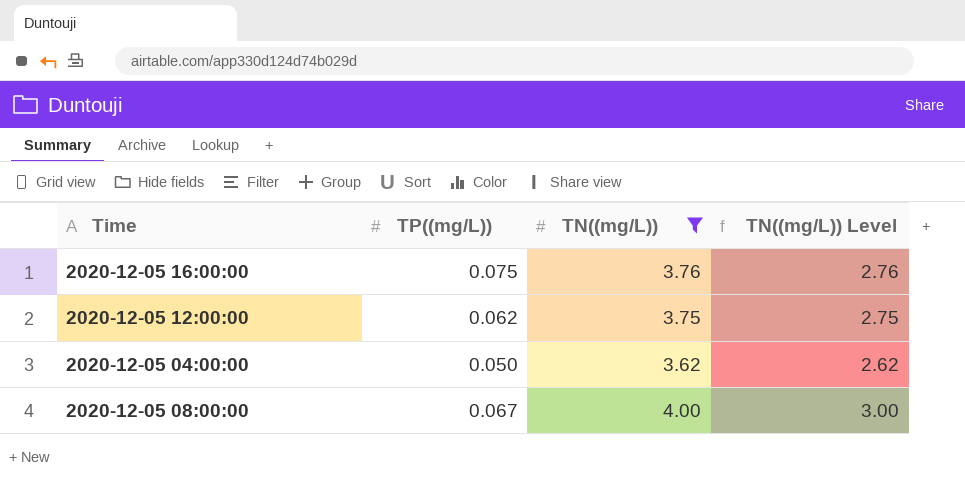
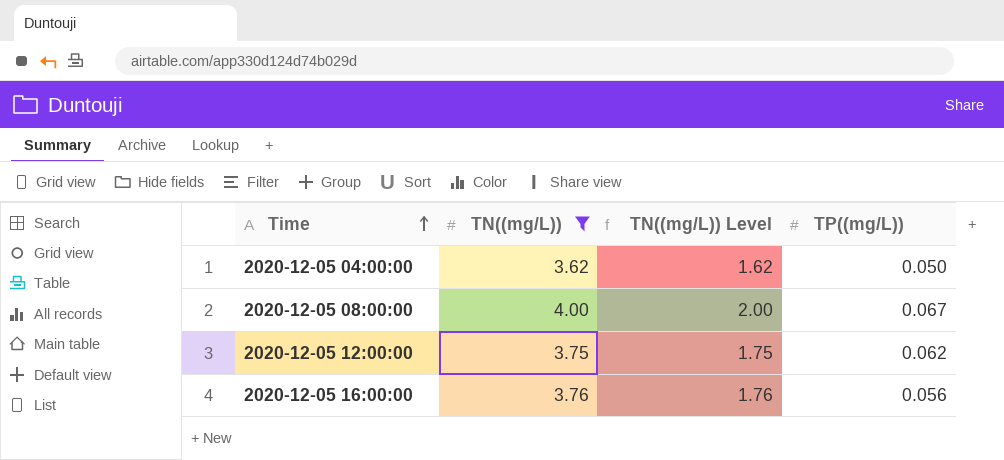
row order: none -> Time ascending
column TN((mg/L)) Level | formula: [TN((mg/L))] - 1 -> [TN((mg/L))] - 2
column TP((mg/L)) | position: 2 -> 4
2020-12-05 16:00:00 | TP((mg/L)): 0.075 -> 0.056

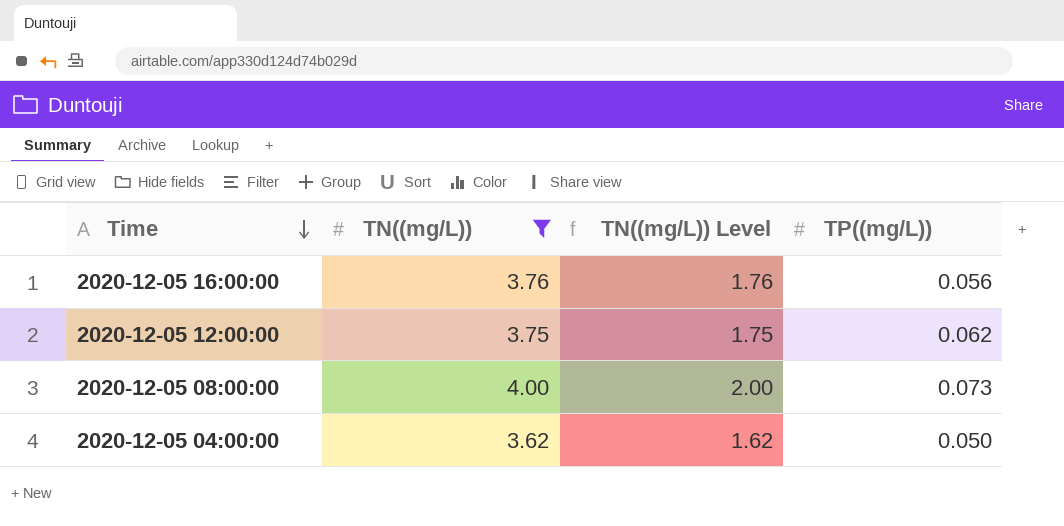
row order: Time ascending -> Time descending
2020-12-05 08:00:00 | TP((mg/L)): 0.067 -> 0.073

